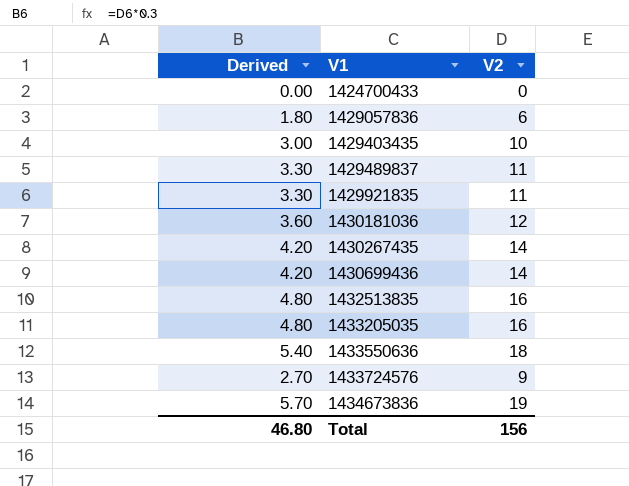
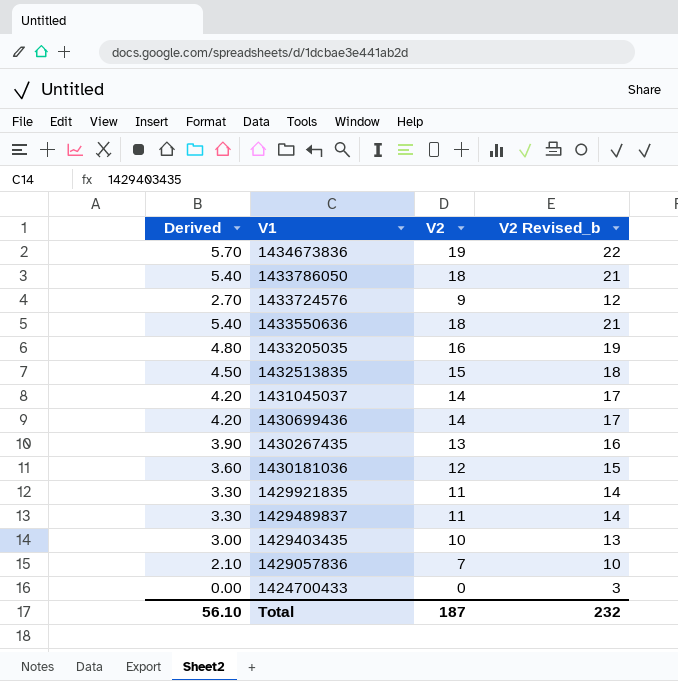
row order: V1 ascending -> V1 descending
column V2 Revised_b | formula: none -> [V2] + 3
row 1433786050: none -> 5.40 | 18 | 21
1432513835 | Derived: 4.80 -> 4.50
1432513835 | V2: 16 -> 15
row 1431045037: none -> 4.20 | 14 | 17
1430267435 | Derived: 4.20 -> 3.90
1430267435 | V2: 14 -> 13
1429057836 | Derived: 1.80 -> 2.10
1429057836 | V2: 6 -> 7
Total | Derived: 46.80 -> 56.10
Total | V2: 156 -> 187

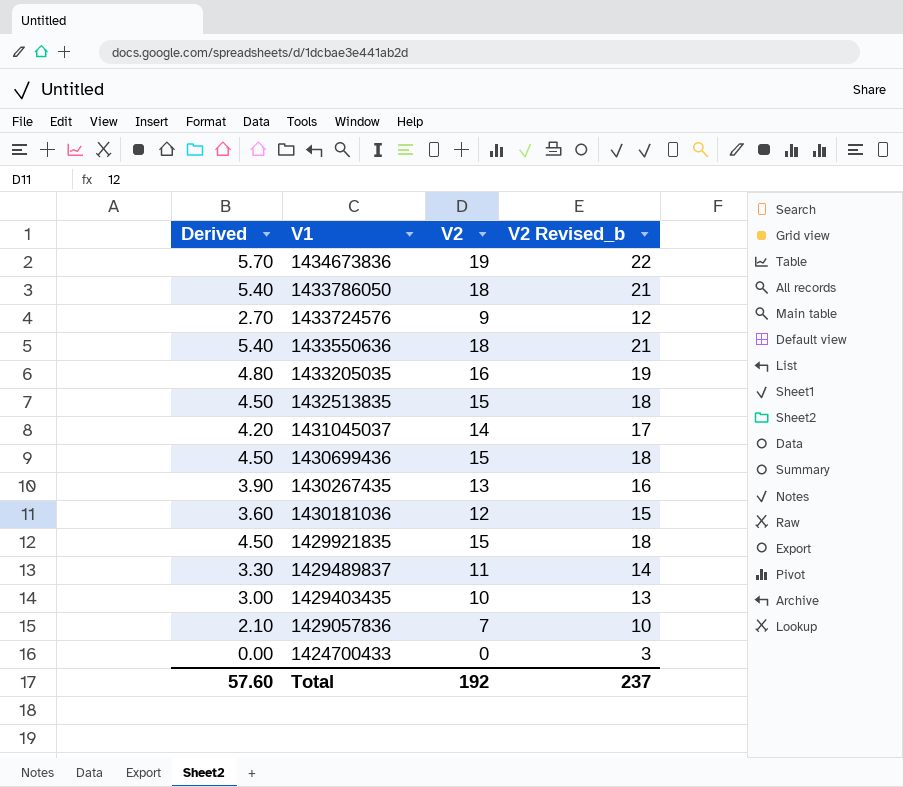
1430699436 | Derived: 4.20 -> 4.50
1430699436 | V2: 14 -> 15
1430699436 | V2 Revised_b: 17 -> 18
1429921835 | Derived: 3.30 -> 4.50
1429921835 | V2: 11 -> 15
1429921835 | V2 Revised_b: 14 -> 18
Total | Derived: 56.10 -> 57.60
Total | V2: 187 -> 192
Total | V2 Revised_b: 232 -> 237

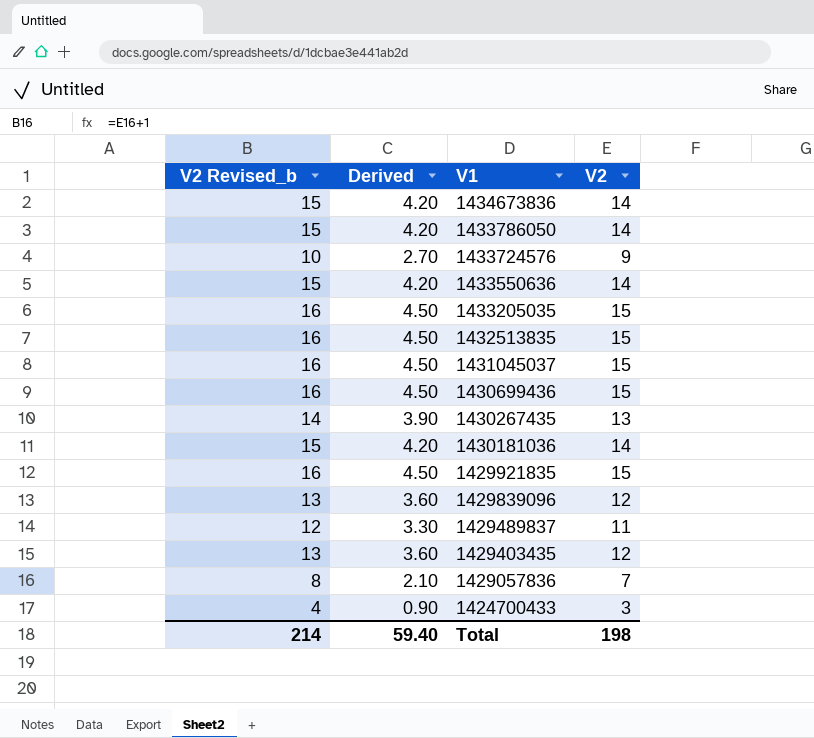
column V2 Revised_b | formula: [V2] + 3 -> [V2] + 1
column V2 Revised_b | position: 4 -> 1
1434673836 | Derived: 5.70 -> 4.20
1434673836 | V2: 19 -> 14
1433786050 | Derived: 5.40 -> 4.20
1433786050 | V2: 18 -> 14
1433550636 | Derived: 5.40 -> 4.20
1433550636 | V2: 18 -> 14
1433205035 | Derived: 4.80 -> 4.50
1433205035 | V2: 16 -> 15
1431045037 | Derived: 4.20 -> 4.50
1431045037 | V2: 14 -> 15
1430181036 | Derived: 3.60 -> 4.20
1430181036 | V2: 12 -> 14
row 1429839096: none -> 13 | 3.60 | 12
1429403435 | Derived: 3.00 -> 3.60
1429403435 | V2: 10 -> 12
1424700433 | Derived: 0.00 -> 0.90
1424700433 | V2: 0 -> 3
Total | V2 Revised_b: 237 -> 214
Total | Derived: 57.60 -> 59.40
Total | V2: 192 -> 198

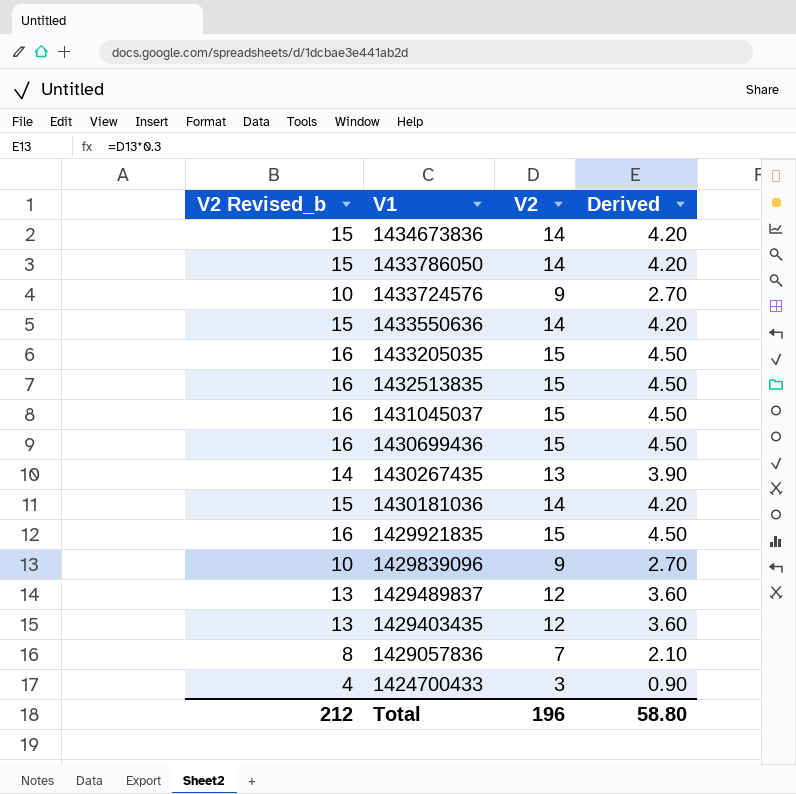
column Derived | position: 2 -> 4
1429839096 | V2 Revised_b: 13 -> 10
1429839096 | V2: 12 -> 9
1429839096 | Derived: 3.60 -> 2.70
1429489837 | V2 Revised_b: 12 -> 13
1429489837 | V2: 11 -> 12
1429489837 | Derived: 3.30 -> 3.60
Total | V2 Revised_b: 214 -> 212
Total | V2: 198 -> 196
Total | Derived: 59.40 -> 58.80

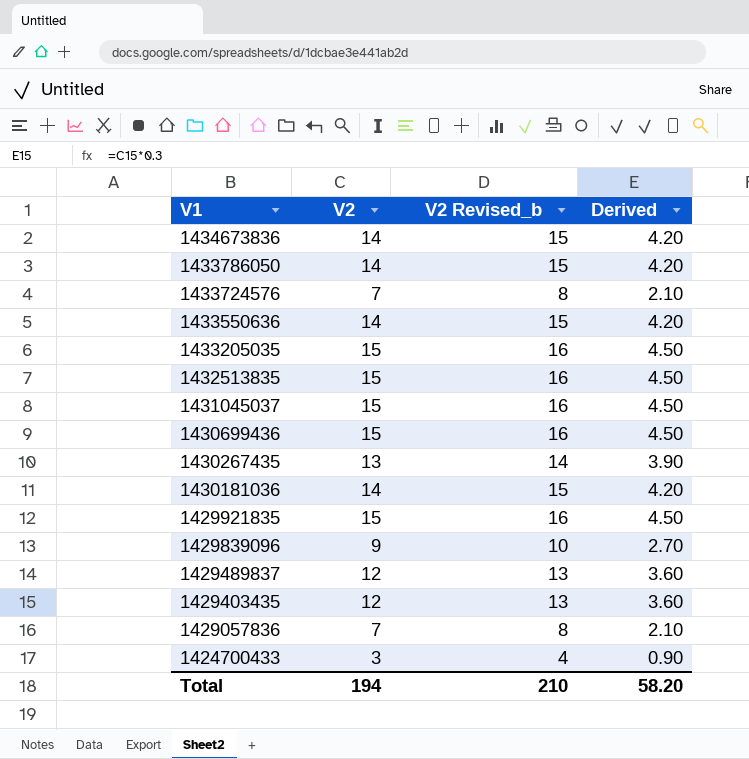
column V2 Revised_b | position: 1 -> 3
1433724576 | V2: 9 -> 7
1433724576 | V2 Revised_b: 10 -> 8
1433724576 | Derived: 2.70 -> 2.10
Total | V2: 196 -> 194
Total | V2 Revised_b: 212 -> 210
Total | Derived: 58.80 -> 58.20

